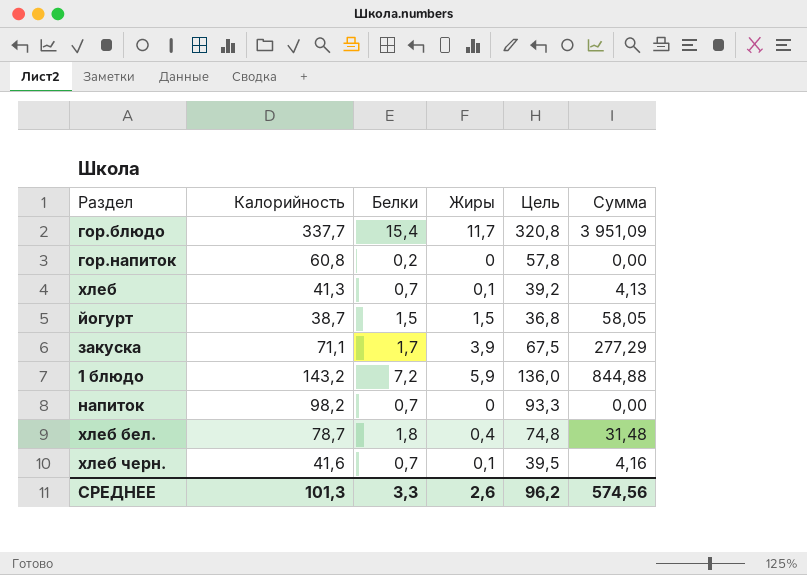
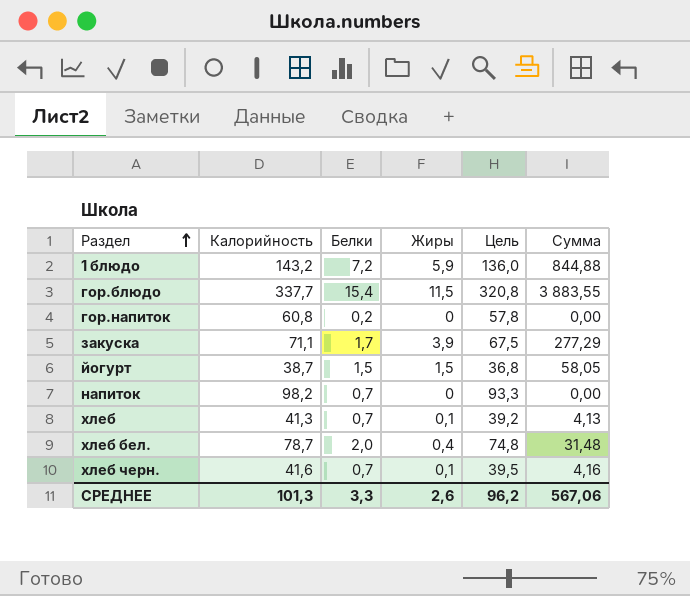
row order: none -> Раздел ascending
гор.блюдо | Жиры: 11,7 -> 11,5
гор.блюдо | Сумма: 3 951,09 -> 3 883,55
хлеб бел. | Белки: 1,8 -> 2,0
СРЕДНЕЕ | Сумма: 574,56 -> 567,06

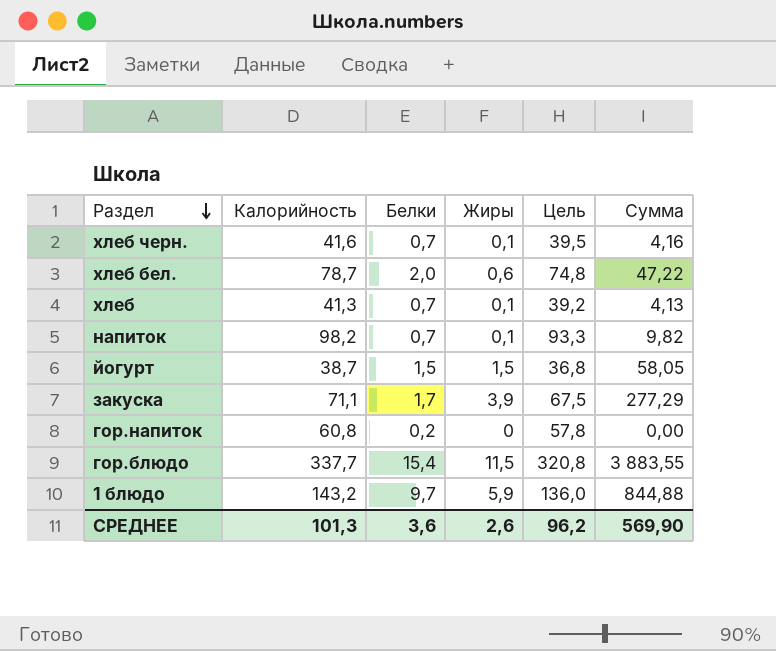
row order: Раздел ascending -> Раздел descending
хлеб бел. | Жиры: 0,4 -> 0,6
хлеб бел. | Сумма: 31,48 -> 47,22
напиток | Жиры: 0 -> 0,1
напиток | Сумма: 0,00 -> 9,82
1 блюдо | Белки: 7,2 -> 9,7
СРЕДНЕЕ | Белки: 3,3 -> 3,6
СРЕДНЕЕ | Сумма: 567,06 -> 569,90

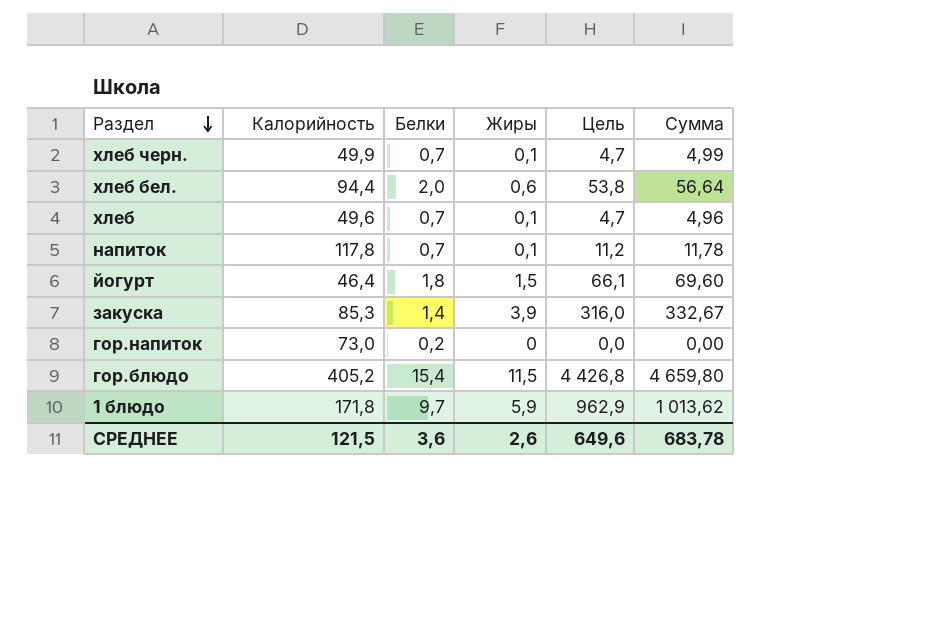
column Цель | formula: [Калорийность] * 0,95 -> [Сумма] * 0,95
хлеб черн. | Калорийность: 41,6 -> 49,9
хлеб черн. | Сумма: 4,16 -> 4,99
хлеб бел. | Калорийность: 78,7 -> 94,4
хлеб бел. | Сумма: 47,22 -> 56,64
хлеб | Калорийность: 41,3 -> 49,6
хлеб | Сумма: 4,13 -> 4,96
напиток | Калорийность: 98,2 -> 117,8
напиток | Сумма: 9,82 -> 11,78
йогурт | Калорийность: 38,7 -> 46,4
йогурт | Белки: 1,5 -> 1,8
йогурт | Сумма: 58,05 -> 69,60
закуска | Калорийность: 71,1 -> 85,3
закуска | Белки: 1,7 -> 1,4
закуска | Сумма: 277,29 -> 332,67
гор.напиток | Калорийность: 60,8 -> 73,0
гор.блюдо | Калорийность: 337,7 -> 405,2
гор.блюдо | Сумма: 3 883,55 -> 4 659,80
1 блюдо | Калорийность: 143,2 -> 171,8
1 блюдо | Сумма: 844,88 -> 1 013,62
СРЕДНЕЕ | Калорийность: 101,3 -> 121,5
СРЕДНЕЕ | Цель: 96,2 -> 649,6
СРЕДНЕЕ | Сумма: 569,90 -> 683,78

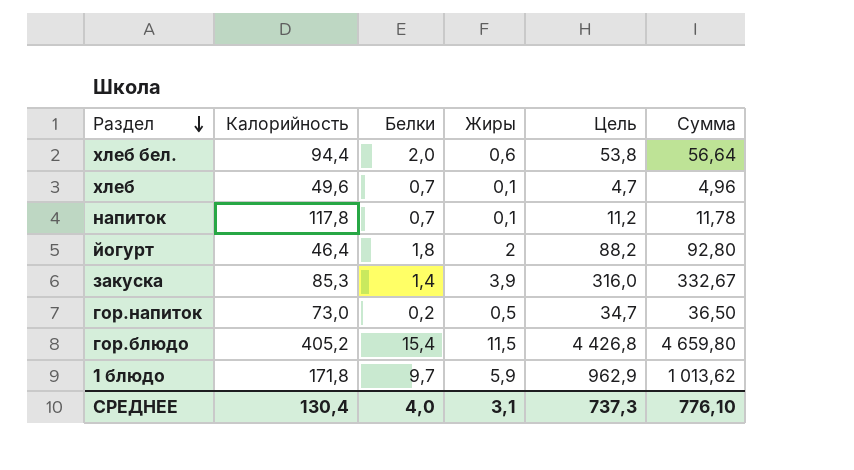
row хлеб черн.: 49,9 | 0,7 | 0,1 | 4,7 | 4,99 -> none
йогурт | Жиры: 1,5 -> 2
йогурт | Цель: 66,1 -> 88,2
йогурт | Сумма: 69,60 -> 92,80
гор.напиток | Жиры: 0 -> 0,5
гор.напиток | Цель: 0,0 -> 34,7
гор.напиток | Сумма: 0,00 -> 36,50
СРЕДНЕЕ | Калорийность: 121,5 -> 130,4
СРЕДНЕЕ | Белки: 3,6 -> 4,0
СРЕДНЕЕ | Жиры: 2,6 -> 3,1
СРЕДНЕЕ | Цель: 649,6 -> 737,3
СРЕДНЕЕ | Сумма: 683,78 -> 776,10

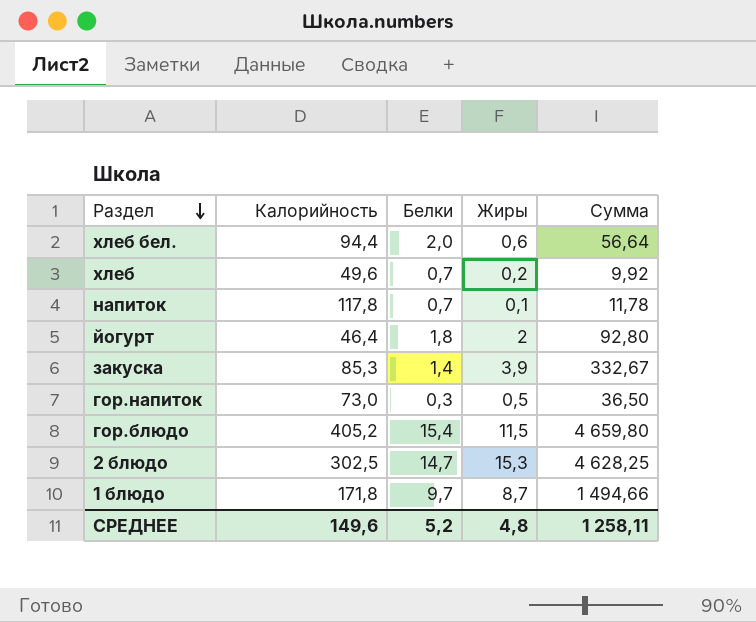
column Цель | formula: [Сумма] * 0,95 -> none
хлеб | Жиры: 0,1 -> 0,2
хлеб | Сумма: 4,96 -> 9,92
гор.напиток | Белки: 0,2 -> 0,3
row 2 блюдо: none -> 302,5 | 14,7 | 15,3 | 4 628,25
1 блюдо | Жиры: 5,9 -> 8,7
1 блюдо | Сумма: 1 013,62 -> 1 494,66
СРЕДНЕЕ | Калорийность: 130,4 -> 149,6
СРЕДНЕЕ | Белки: 4,0 -> 5,2
СРЕДНЕЕ | Жиры: 3,1 -> 4,8
СРЕДНЕЕ | Сумма: 776,10 -> 1 258,11

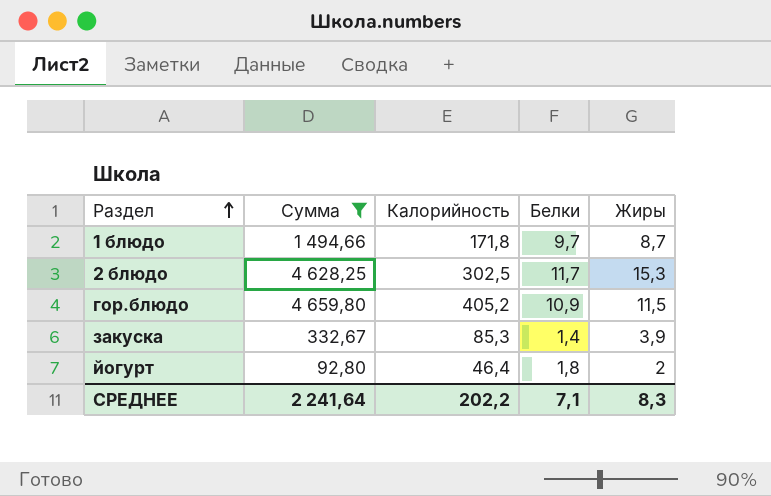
filter: none -> Сумма >= 92,80
row order: Раздел descending -> Раздел ascending
column Сумма | position: 5 -> 2
2 блюдо | Белки: 14,7 -> 11,7
гор.блюдо | Белки: 15,4 -> 10,9
СРЕДНЕЕ | Сумма: 1 258,11 -> 2 241,64
СРЕДНЕЕ | Калорийность: 149,6 -> 202,2
СРЕДНЕЕ | Белки: 5,2 -> 7,1
СРЕДНЕЕ | Жиры: 4,8 -> 8,3

